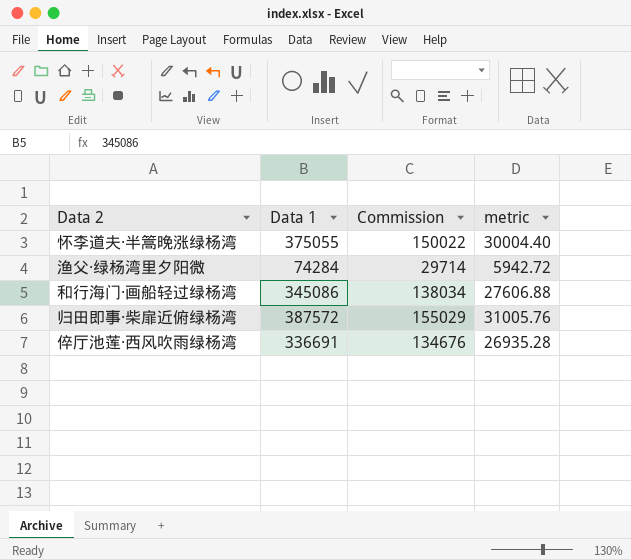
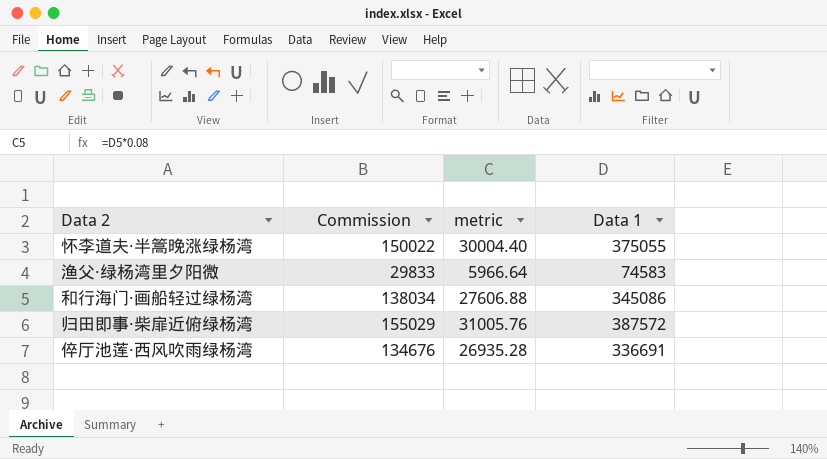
column Data 1 | position: 2 -> 4
渔父·绿杨湾里夕阳微 | Commission: 29714 -> 29833
渔父·绿杨湾里夕阳微 | metric: 5942.72 -> 5966.64
渔父·绿杨湾里夕阳微 | Data 1: 74284 -> 74583

